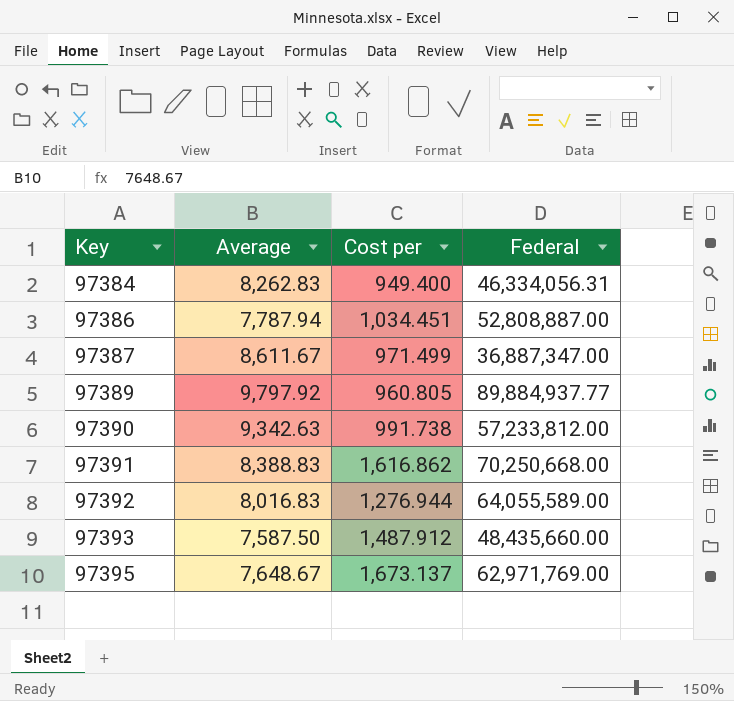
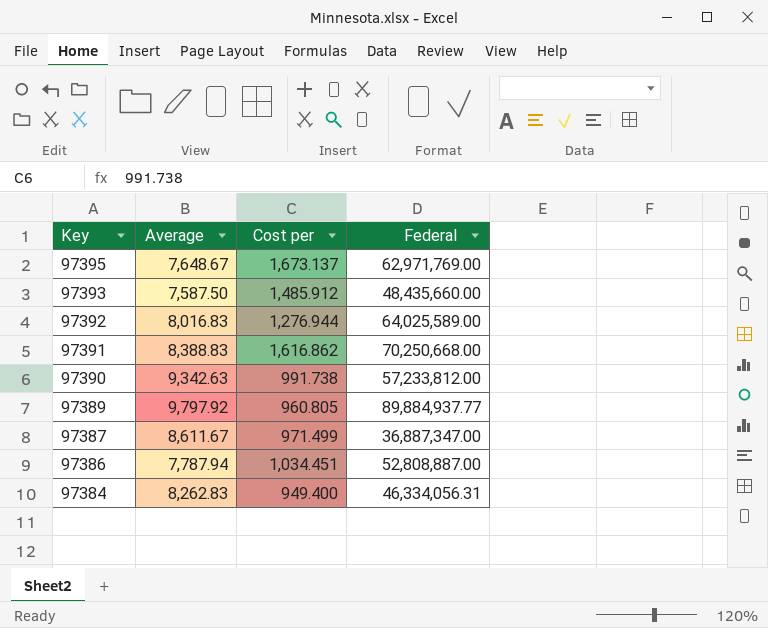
row order: Key ascending -> Key descending
97393 | Cost per: 1,487.912 -> 1,485.912
97392 | Federal: 64,055,589.00 -> 64,025,589.00

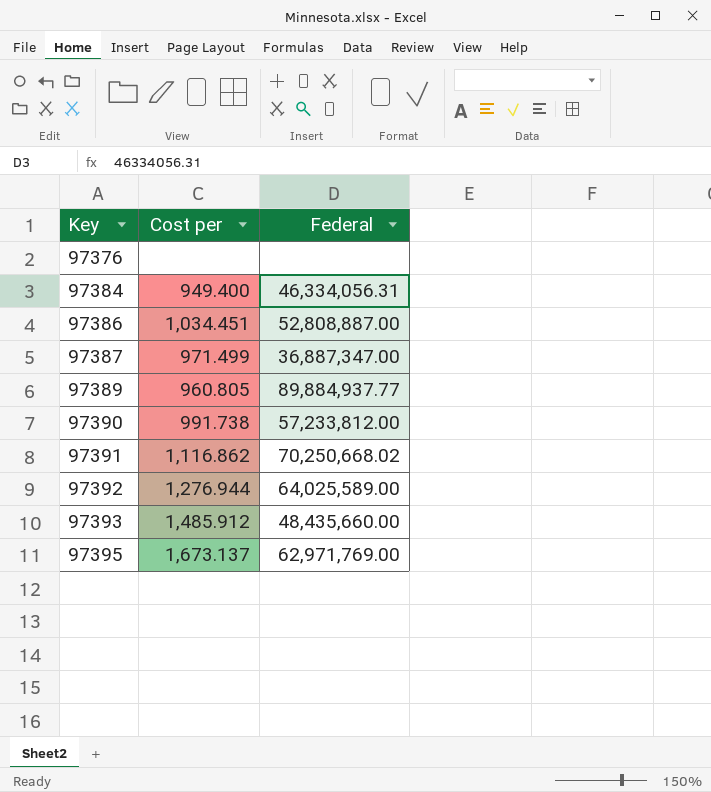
row order: Key descending -> Key ascending
column Average | position: 2 -> none
row 97376: none -> none | none
97391 | Cost per: 1,616.862 -> 1,116.862
97391 | Federal: 70,250,668.00 -> 70,250,668.02

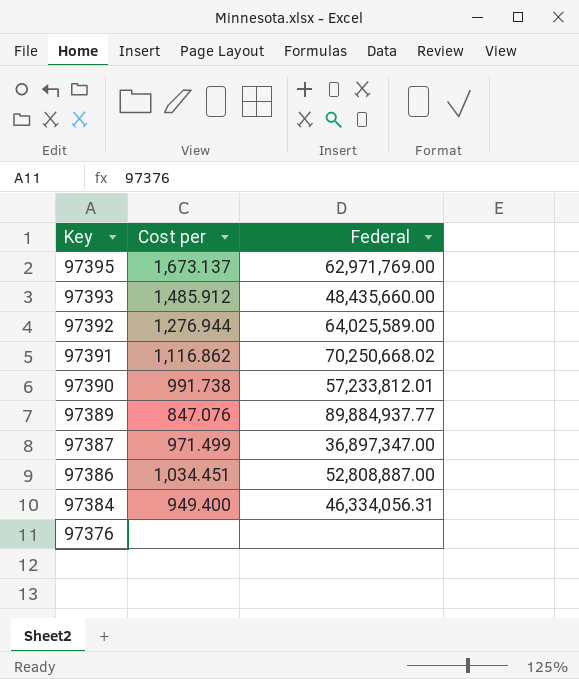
row order: Key ascending -> Key descending
97390 | Federal: 57,233,812.00 -> 57,233,812.01
97389 | Cost per: 960.805 -> 847.076
97387 | Federal: 36,887,347.00 -> 36,897,347.00

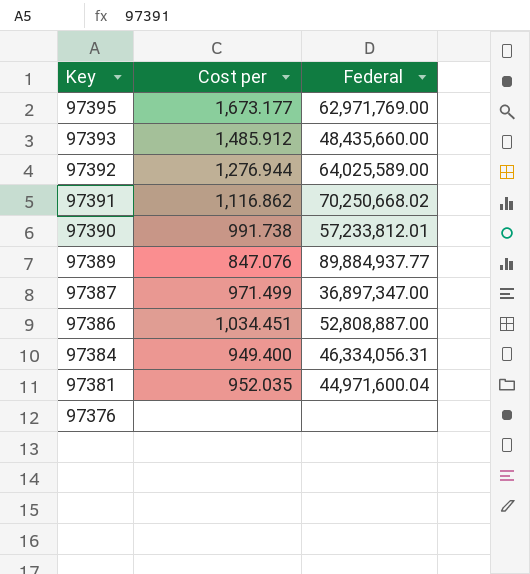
97395 | Cost per: 1,673.137 -> 1,673.177
row 97381: none -> 952.035 | 44,971,600.04

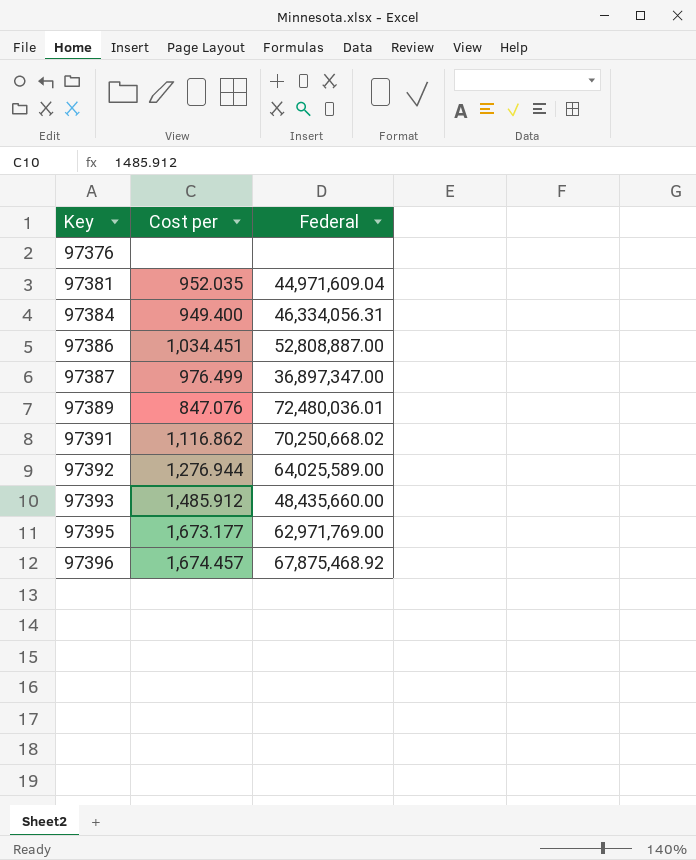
row order: Key descending -> Key ascending
row 97390: 991.738 | 57,233,812.01 -> none
97381 | Federal: 44,971,600.04 -> 44,971,609.04
97387 | Cost per: 971.499 -> 976.499
97389 | Federal: 89,884,937.77 -> 72,480,036.01
row 97396: none -> 1,674.457 | 67,875,468.92

